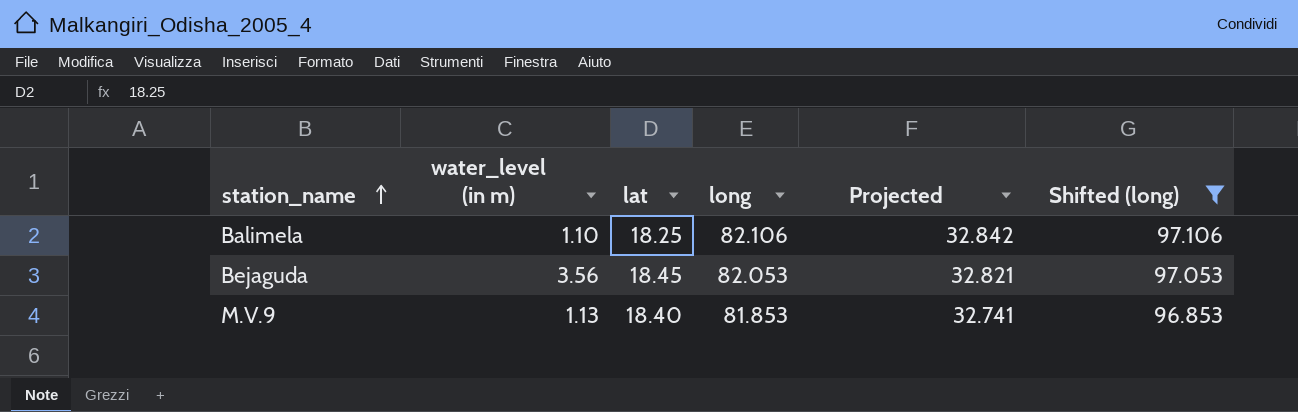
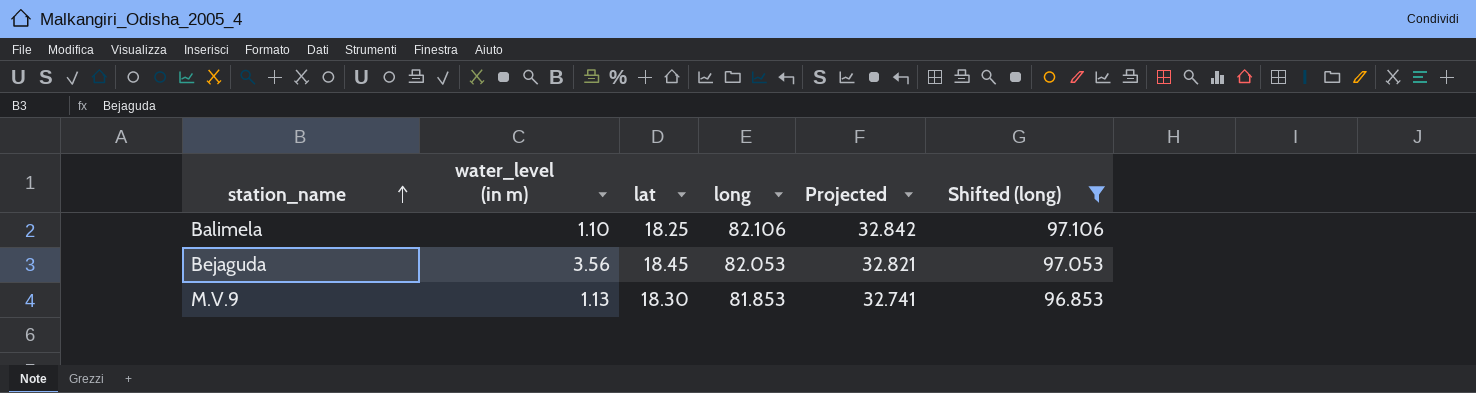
M.V.9 | lat: 18.40 -> 18.30

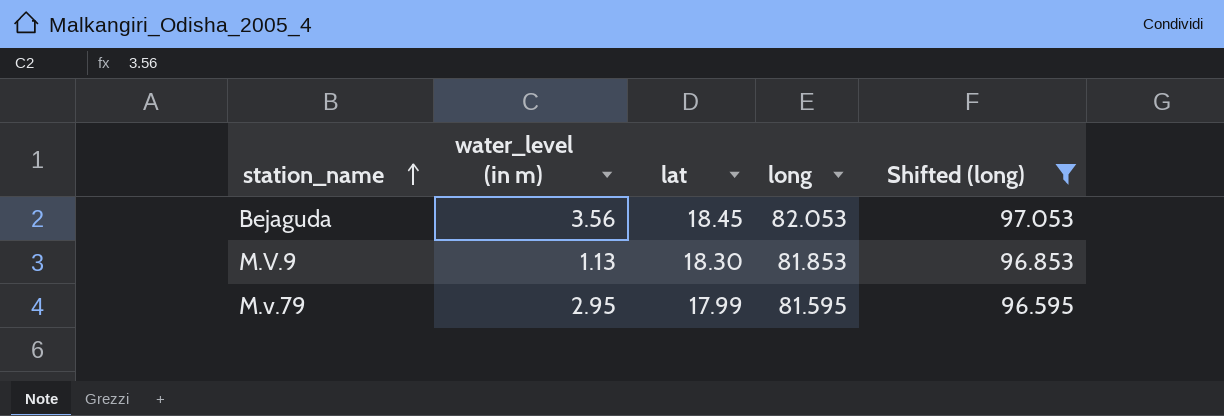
column Projected | formula: [long] * 0.4 -> none
row Balimela: 1.10 | 18.25 | 82.106 | 32.842 | 97.106 -> none
row M.v.79: none -> 2.95 | 17.99 | 81.595 | 96.595

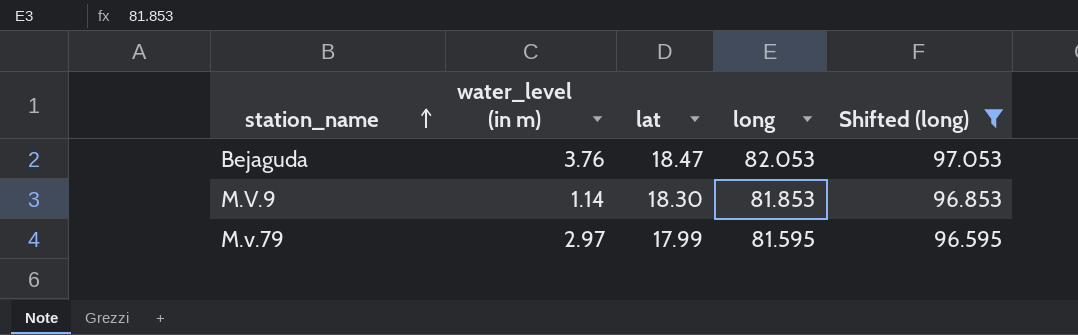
Bejaguda | water_level (in m): 3.56 -> 3.76
Bejaguda | lat: 18.45 -> 18.47
M.V.9 | water_level (in m): 1.13 -> 1.14
M.v.79 | water_level (in m): 2.95 -> 2.97

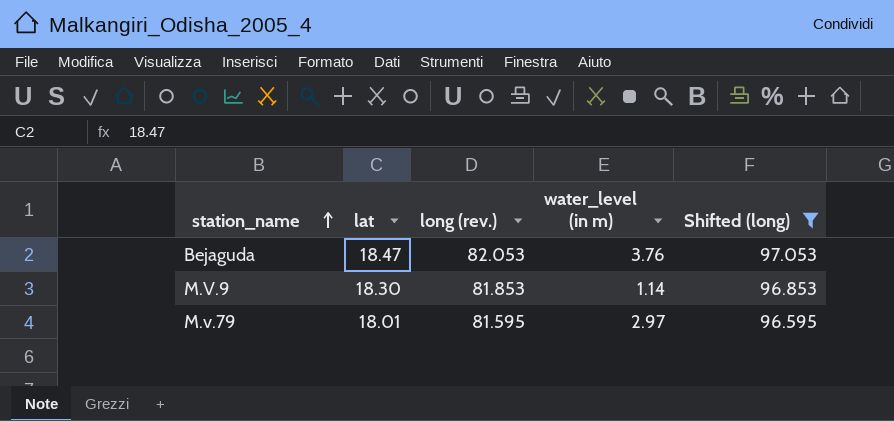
column name: long -> long (rev.)
column water_level (in m) | position: 2 -> 4
M.v.79 | lat: 17.99 -> 18.01

